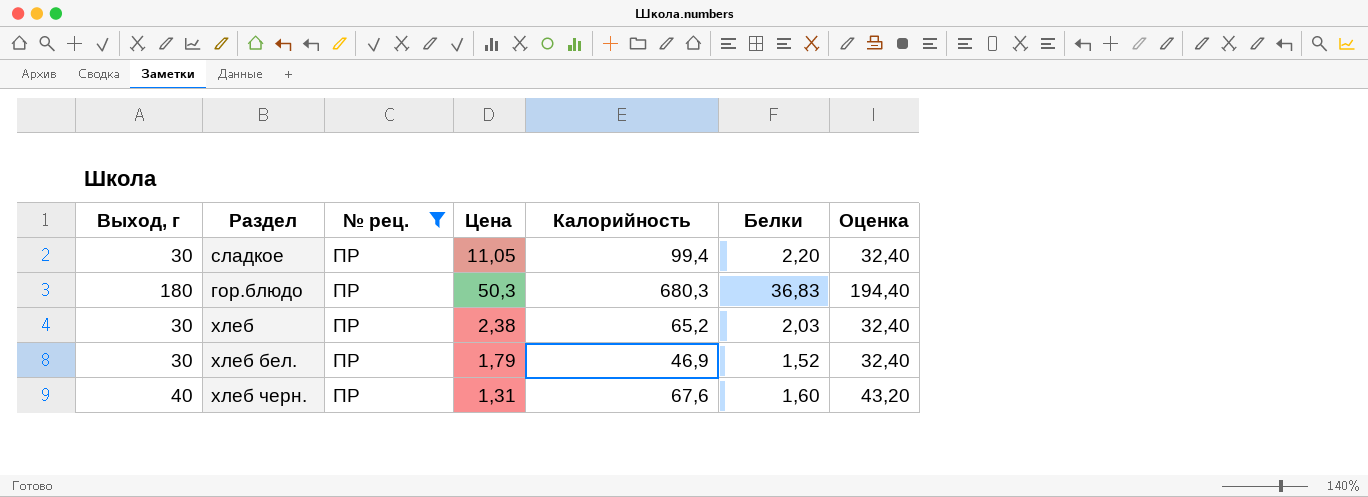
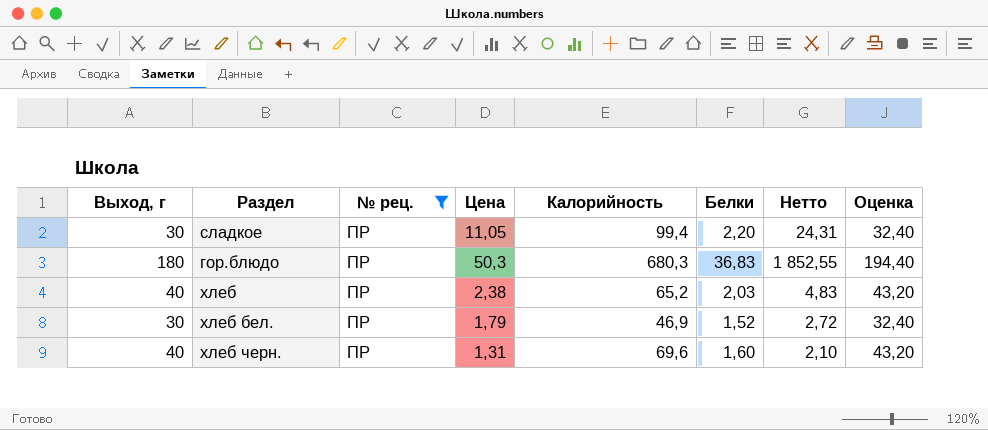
column Нетто | formula: none -> [Цена] * [Белки]
хлеб | Выход, г: 30 -> 40
хлеб | Оценка: 32,40 -> 43,20
хлеб черн. | Калорийность: 67,6 -> 69,6

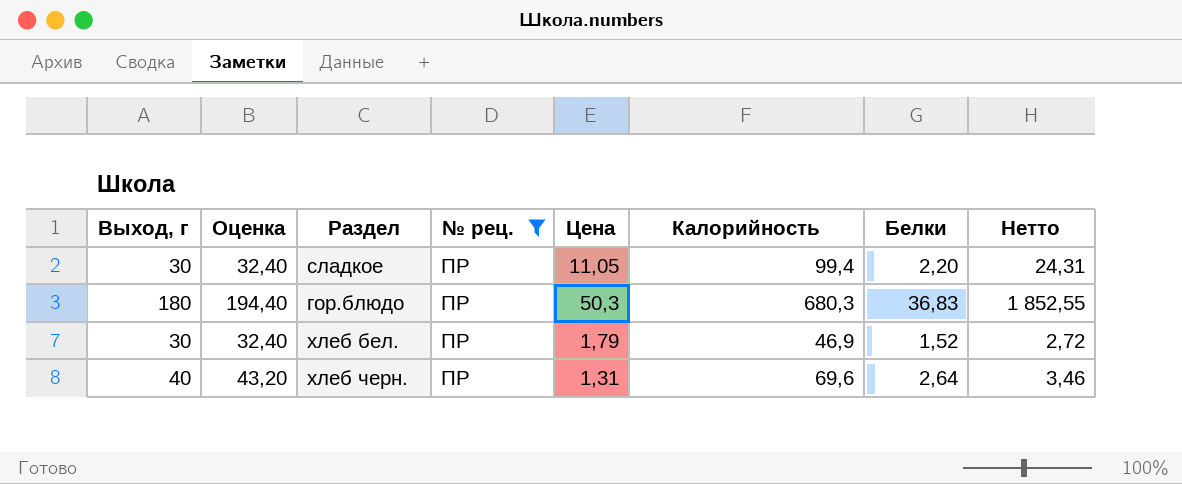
column Оценка | position: 8 -> 2
row хлеб: 40 | ПР | 2,38 | 65,2 | 2,03 | 4,83 | 43,20 -> none
хлеб черн. | Белки: 1,60 -> 2,64
хлеб черн. | Нетто: 2,10 -> 3,46

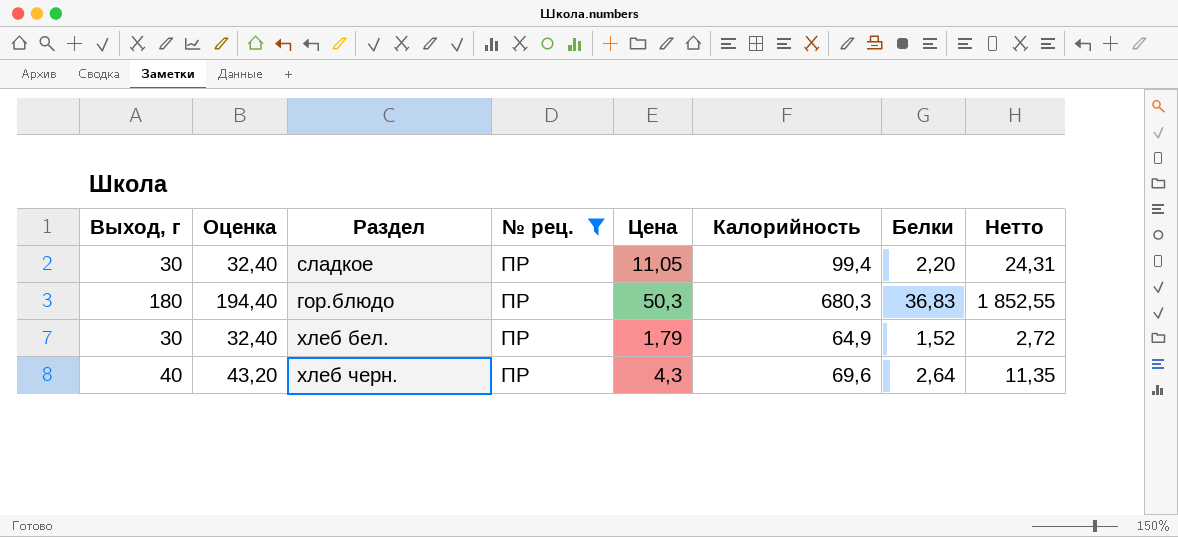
хлеб бел. | Калорийность: 46,9 -> 64,9
хлеб черн. | Цена: 1,31 -> 4,3
хлеб черн. | Нетто: 3,46 -> 11,35

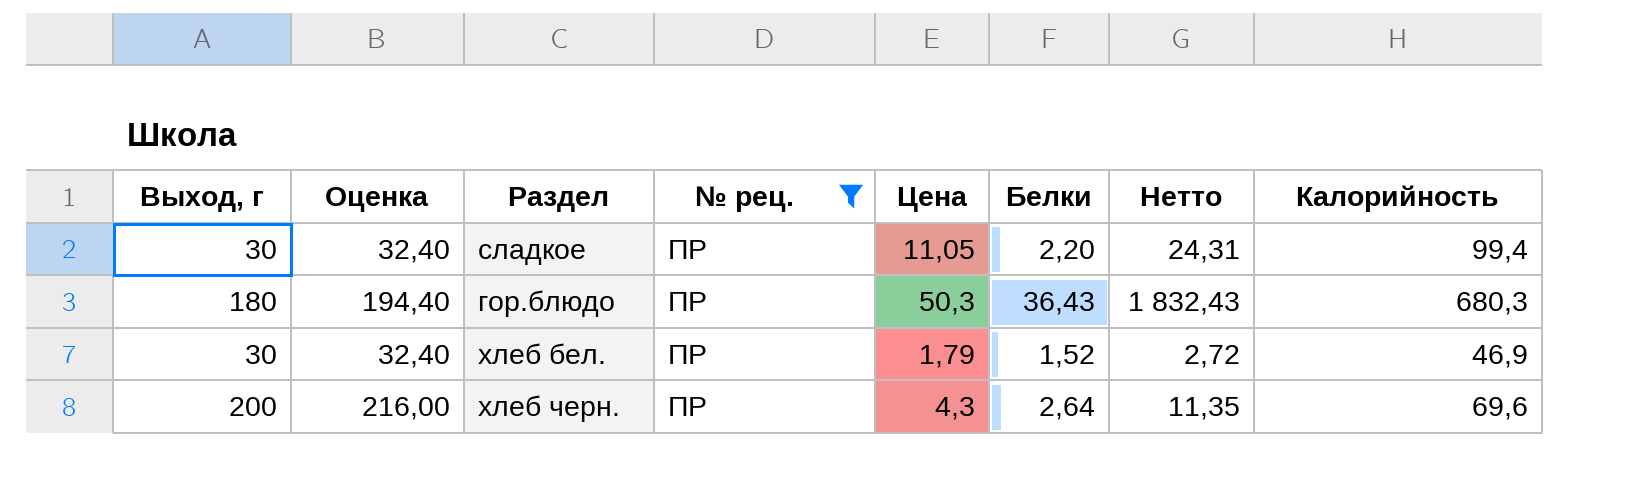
column Калорийность | position: 6 -> 8
гор.блюдо | Белки: 36,83 -> 36,43
гор.блюдо | Нетто: 1 852,55 -> 1 832,43
хлеб бел. | Калорийность: 64,9 -> 46,9
хлеб черн. | Выход, г: 40 -> 200
хлеб черн. | Оценка: 43,20 -> 216,00

